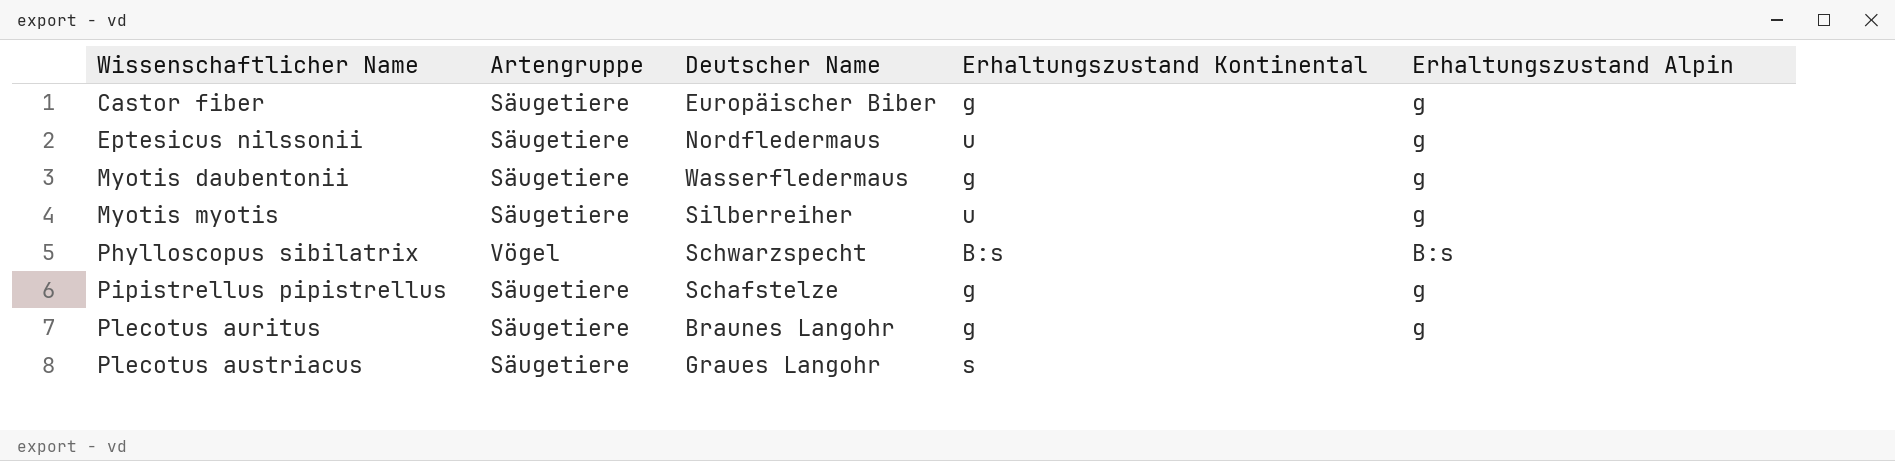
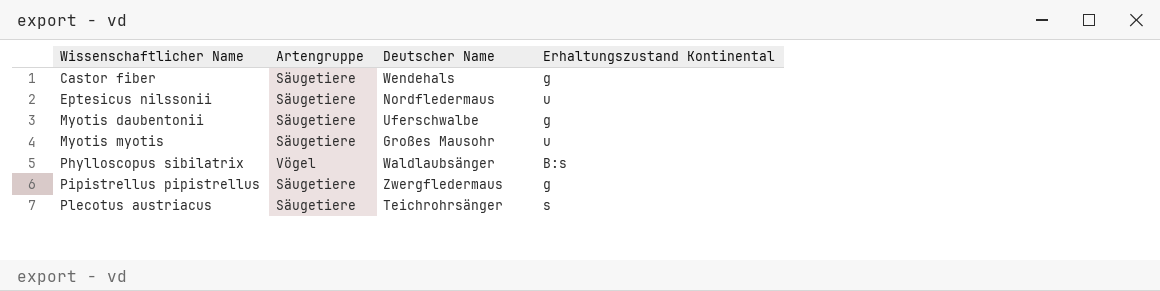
column Erhaltungszustand Alpin | position: 5 -> none
row Plecotus auritus: Säugetiere | Braunes Langohr | g | g -> none
Castor fiber | Deutscher Name: Europäischer Biber -> Wendehals
Myotis daubentonii | Deutscher Name: Wasserfledermaus -> Uferschwalbe
Myotis myotis | Deutscher Name: Silberreiher -> Großes Mausohr
Phylloscopus sibilatrix | Deutscher Name: Schwarzspecht -> Waldlaubsänger
Pipistrellus pipistrellus | Deutscher Name: Schafstelze -> Zwergfledermaus
Plecotus austriacus | Deutscher Name: Graues Langohr -> Teichrohrsänger

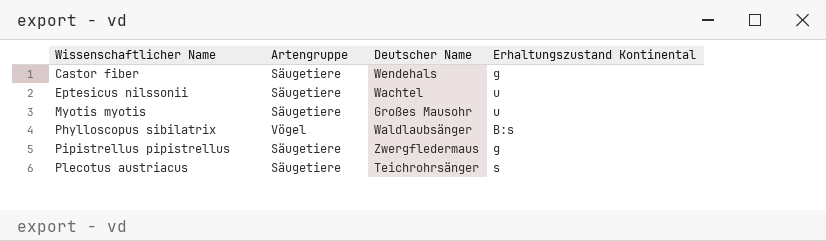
row Myotis daubentonii: Säugetiere | Uferschwalbe | g -> none
Eptesicus nilssonii | Deutscher Name: Nordfledermaus -> Wachtel

